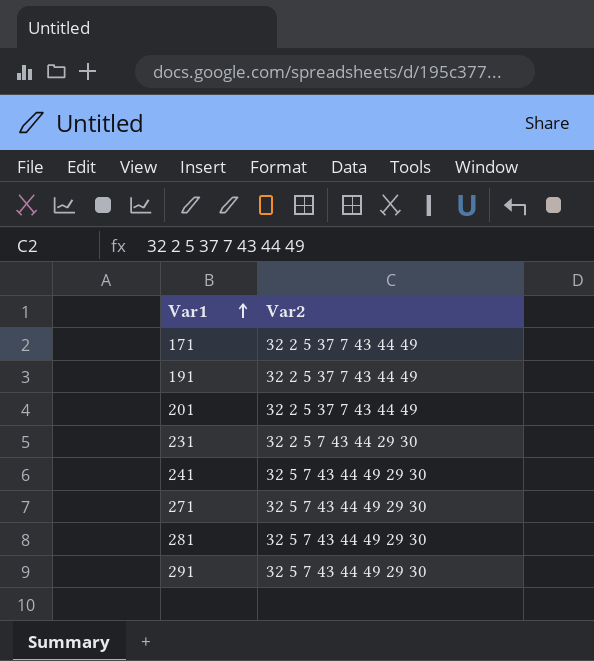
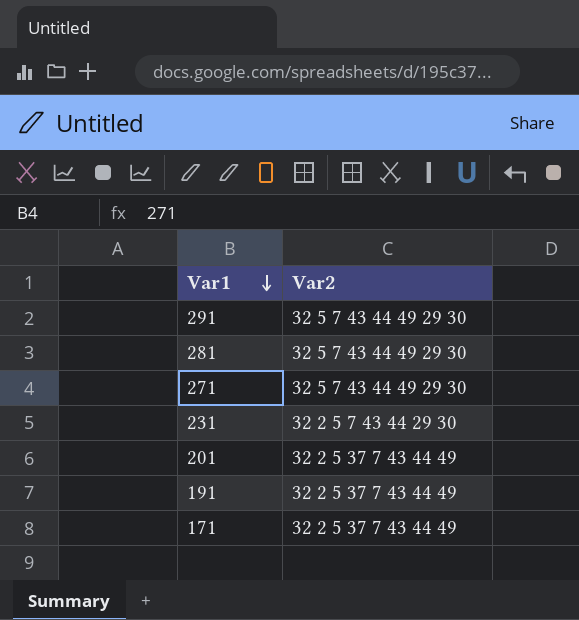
row order: Var1 ascending -> Var1 descending
row 241: 32 5 7 43 44 49 29 30 -> none

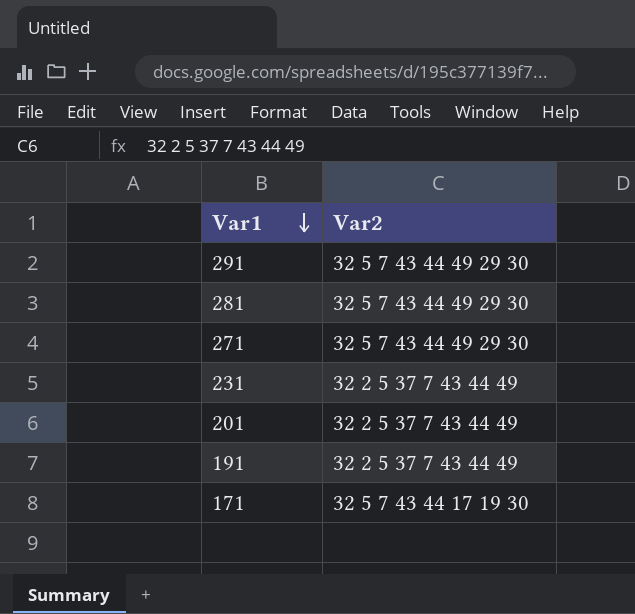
231 | Var2: 32 2 5 7 43 44 29 30 -> 32 2 5 37 7 43 44 49
171 | Var2: 32 2 5 37 7 43 44 49 -> 32 5 7 43 44 17 19 30

